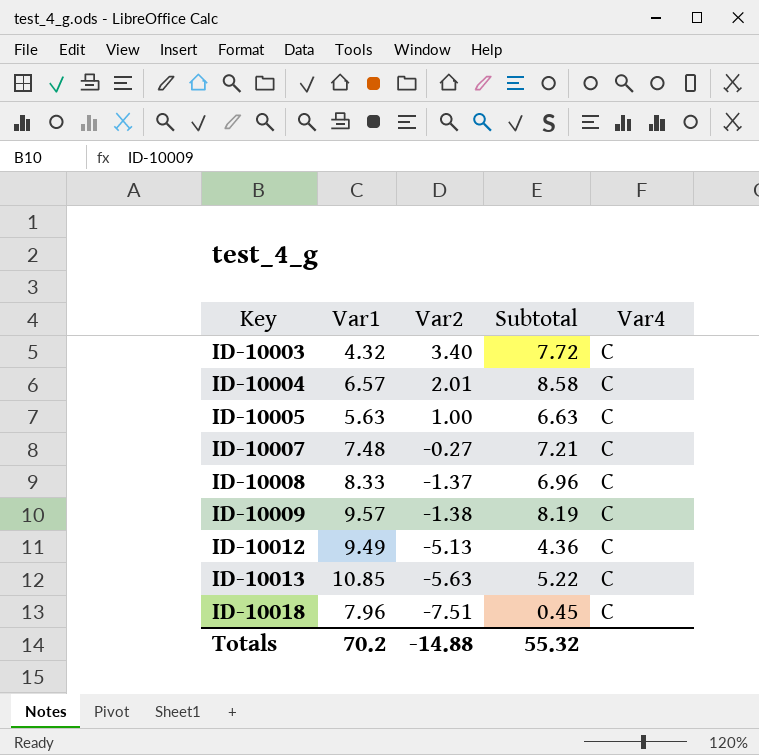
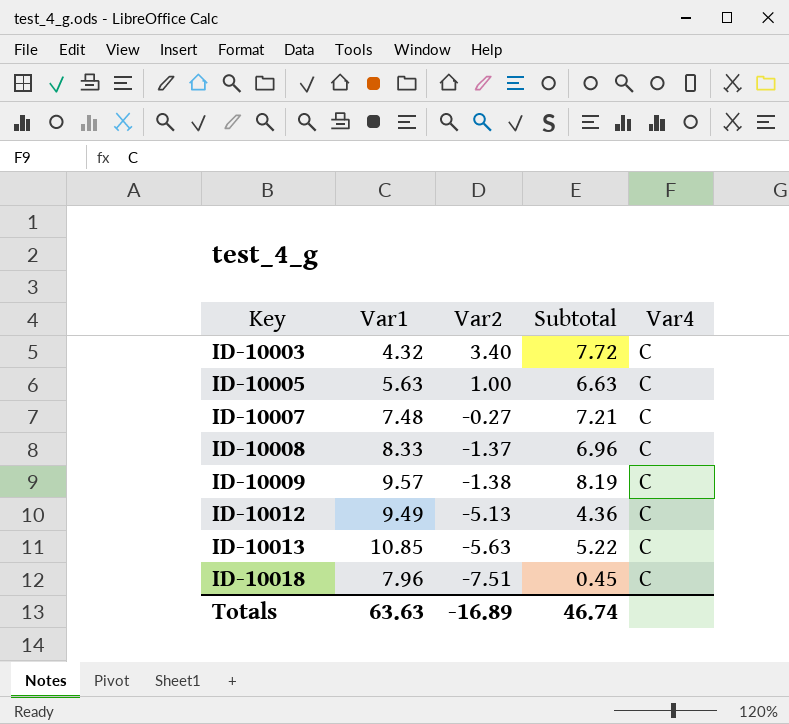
row ID-10004: 6.57 | 2.01 | 8.58 | C -> none
Totals | Var1: 70.2 -> 63.63
Totals | Var2: -14.88 -> -16.89
Totals | Subtotal: 55.32 -> 46.74

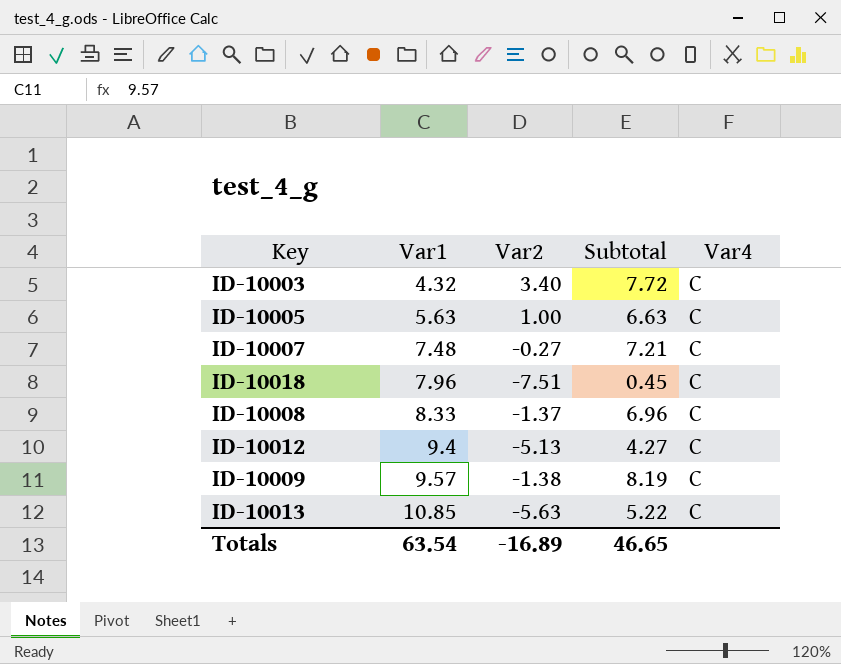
row order: Key ascending -> Var1 ascending
ID-10012 | Var1: 9.49 -> 9.4
ID-10012 | Subtotal: 4.36 -> 4.27
Totals | Var1: 63.63 -> 63.54
Totals | Subtotal: 46.74 -> 46.65

